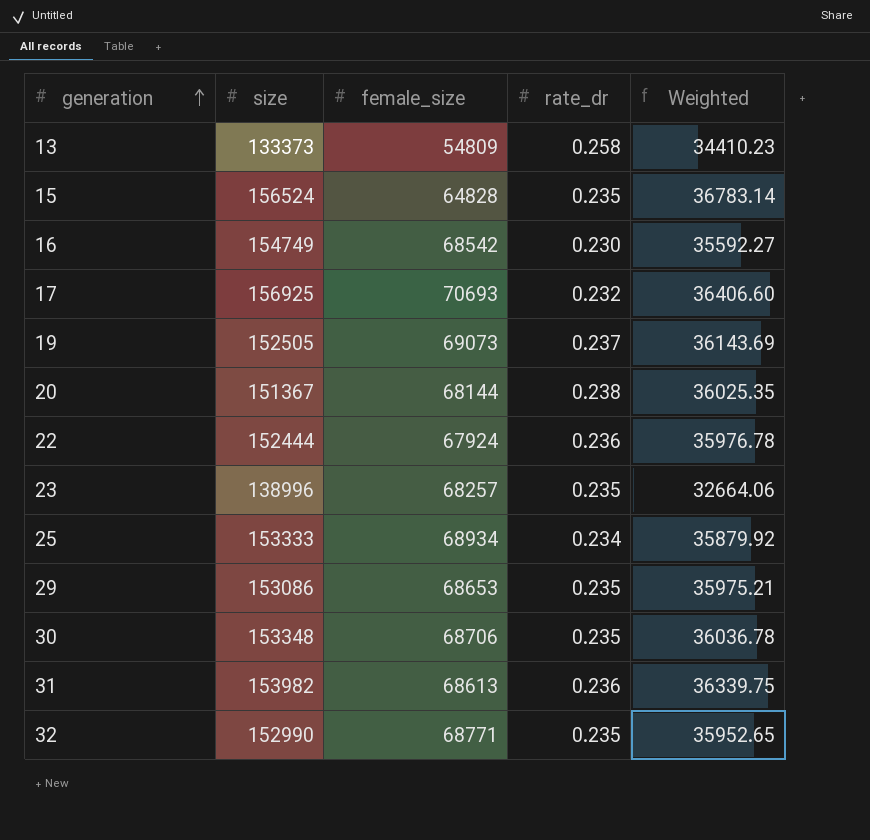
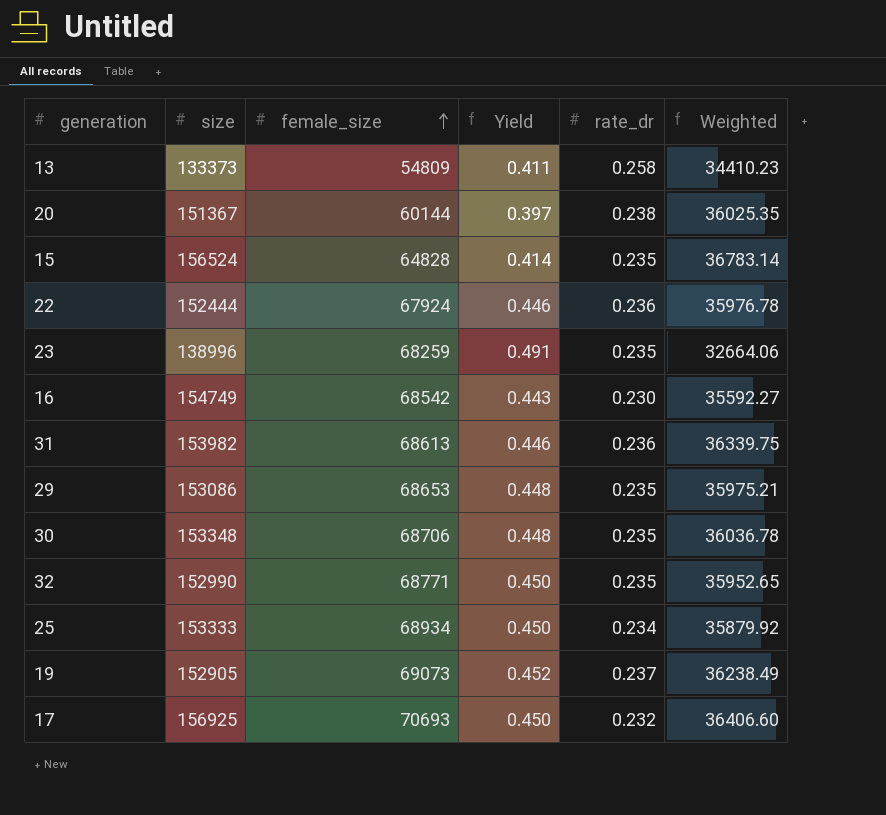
row order: generation ascending -> female_size ascending
column Yield | formula: none -> [female_size] / [size]
20 | female_size: 68144 -> 60144
23 | female_size: 68257 -> 68259
19 | size: 152505 -> 152905
19 | Weighted: 36143.69 -> 36238.49

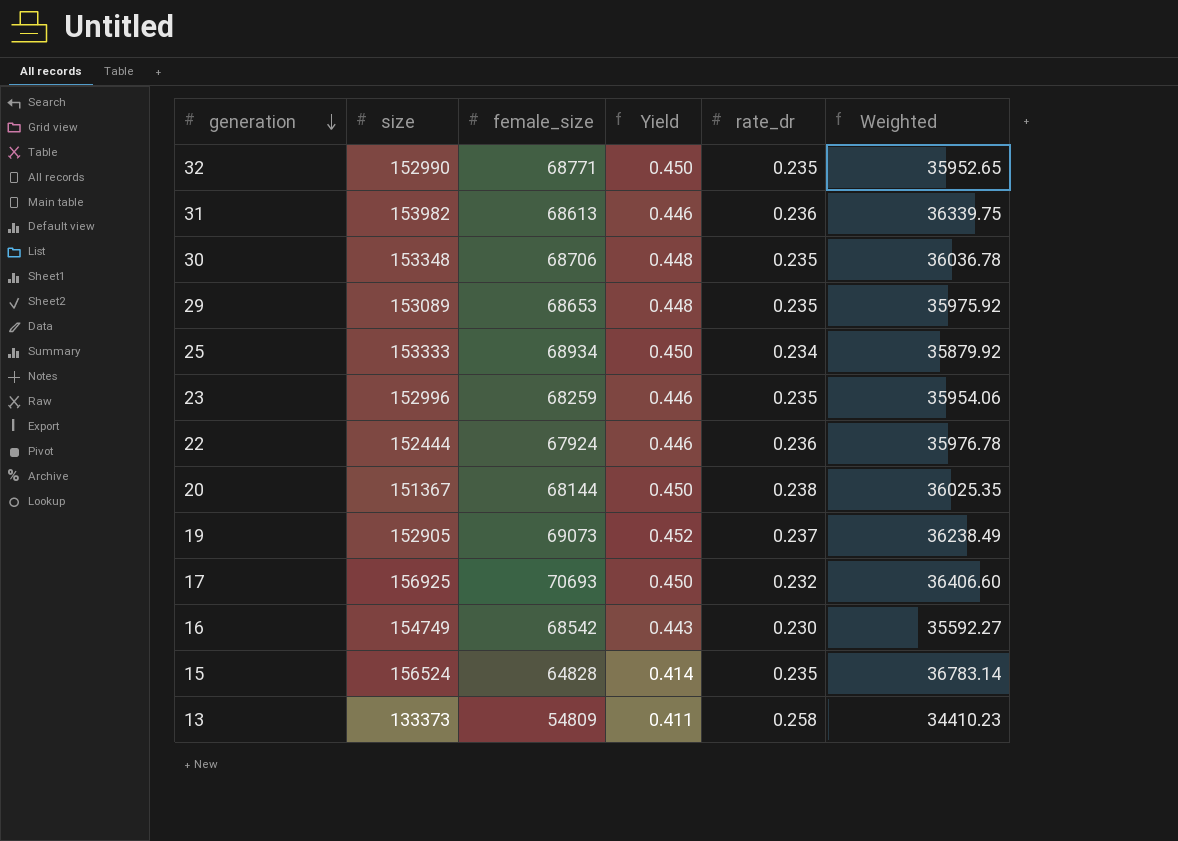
row order: female_size ascending -> generation descending
29 | size: 153086 -> 153089
29 | Weighted: 35975.21 -> 35975.92
23 | size: 138996 -> 152996
23 | Yield: 0.491 -> 0.446
23 | Weighted: 32664.06 -> 35954.06
20 | female_size: 60144 -> 68144
20 | Yield: 0.397 -> 0.450

